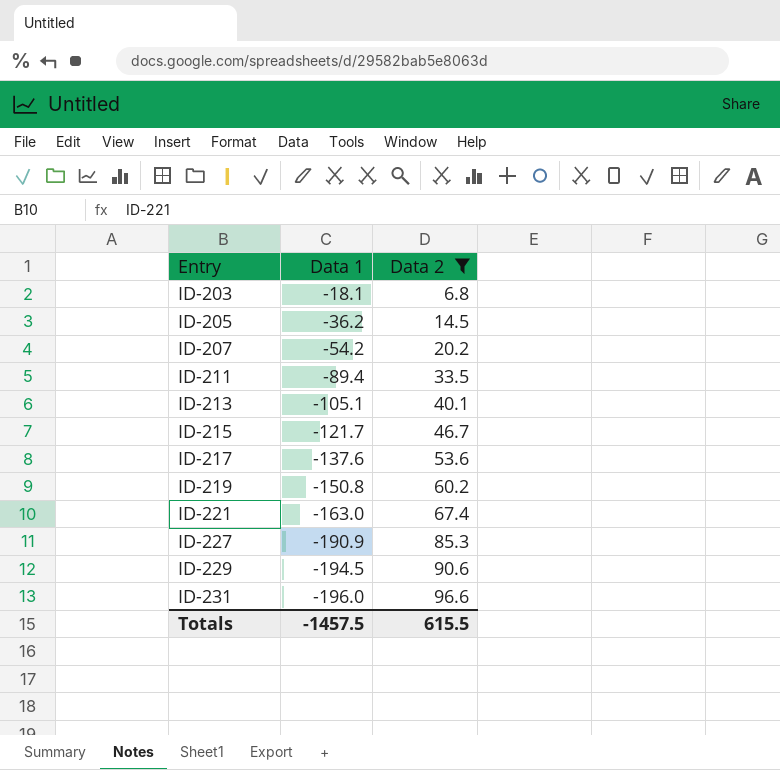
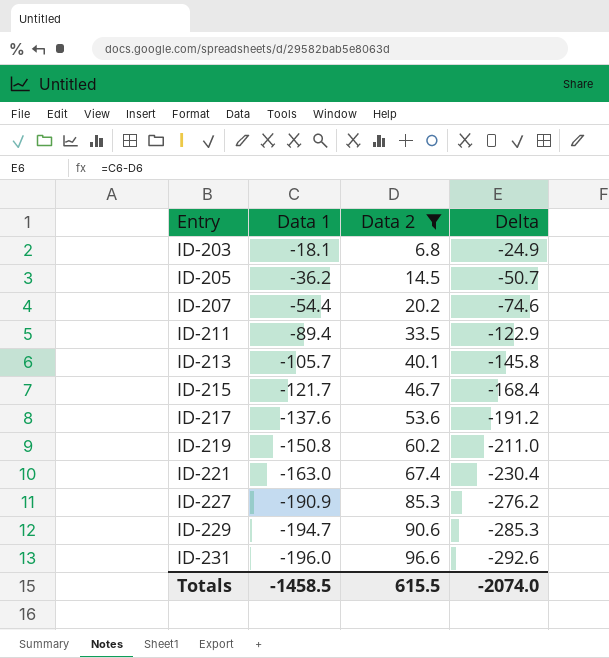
column Delta | formula: none -> [Data 1] - [Data 2]
ID-207 | Data 1: -54.2 -> -54.4
ID-213 | Data 1: -105.1 -> -105.7
ID-229 | Data 1: -194.5 -> -194.7
Totals | Data 1: -1457.5 -> -1458.5

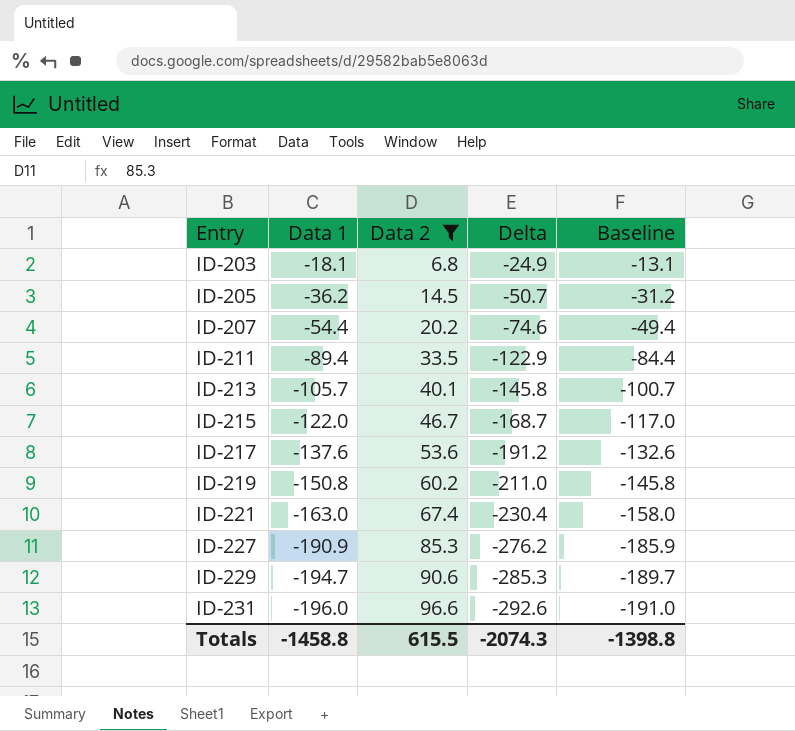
column Baseline | formula: none -> [Data 1] + 5
ID-215 | Data 1: -121.7 -> -122.0
ID-215 | Delta: -168.4 -> -168.7
Totals | Data 1: -1458.5 -> -1458.8
Totals | Delta: -2074.0 -> -2074.3

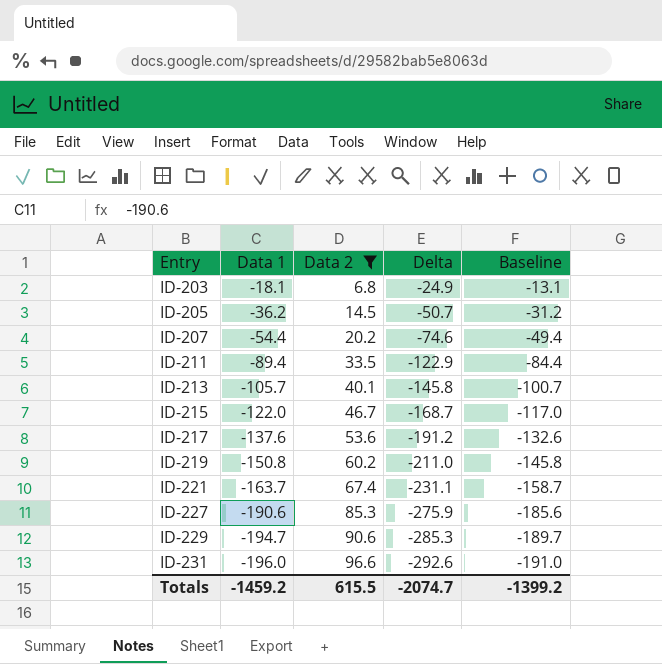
ID-221 | Data 1: -163.0 -> -163.7
ID-221 | Delta: -230.4 -> -231.1
ID-221 | Baseline: -158.0 -> -158.7
ID-227 | Data 1: -190.9 -> -190.6
ID-227 | Delta: -276.2 -> -275.9
ID-227 | Baseline: -185.9 -> -185.6
Totals | Data 1: -1458.8 -> -1459.2
Totals | Delta: -2074.3 -> -2074.7
Totals | Baseline: -1398.8 -> -1399.2

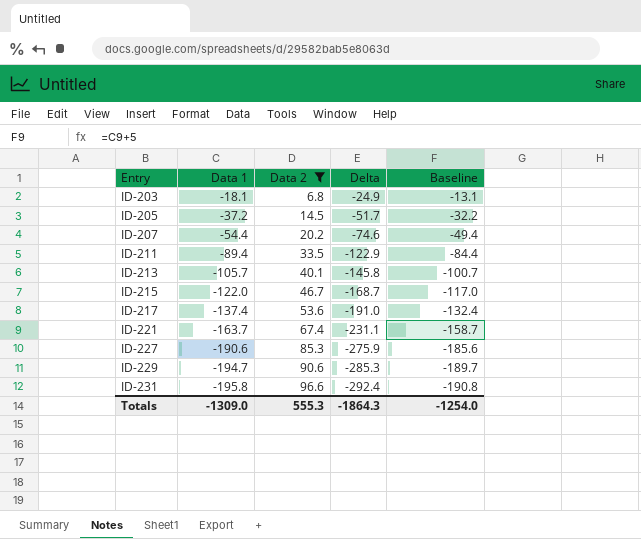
row ID-219: -150.8 | 60.2 | -211.0 | -145.8 -> none
ID-205 | Data 1: -36.2 -> -37.2
ID-205 | Delta: -50.7 -> -51.7
ID-205 | Baseline: -31.2 -> -32.2
ID-217 | Data 1: -137.6 -> -137.4
ID-217 | Delta: -191.2 -> -191.0
ID-217 | Baseline: -132.6 -> -132.4
ID-231 | Data 1: -196.0 -> -195.8
ID-231 | Delta: -292.6 -> -292.4
ID-231 | Baseline: -191.0 -> -190.8
Totals | Data 1: -1459.2 -> -1309.0
Totals | Data 2: 615.5 -> 555.3
Totals | Delta: -2074.7 -> -1864.3
Totals | Baseline: -1399.2 -> -1254.0

